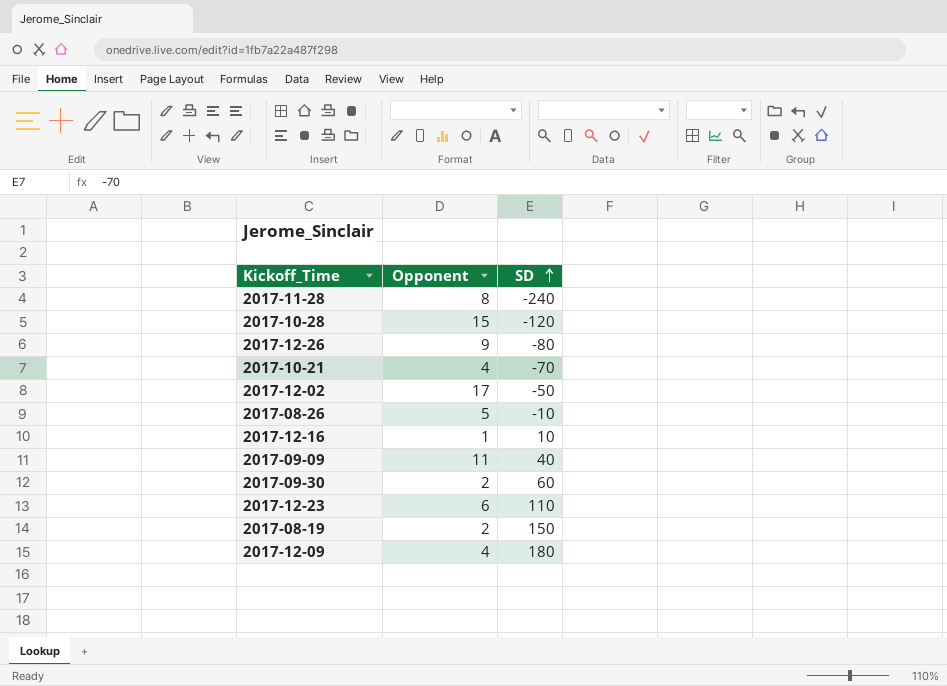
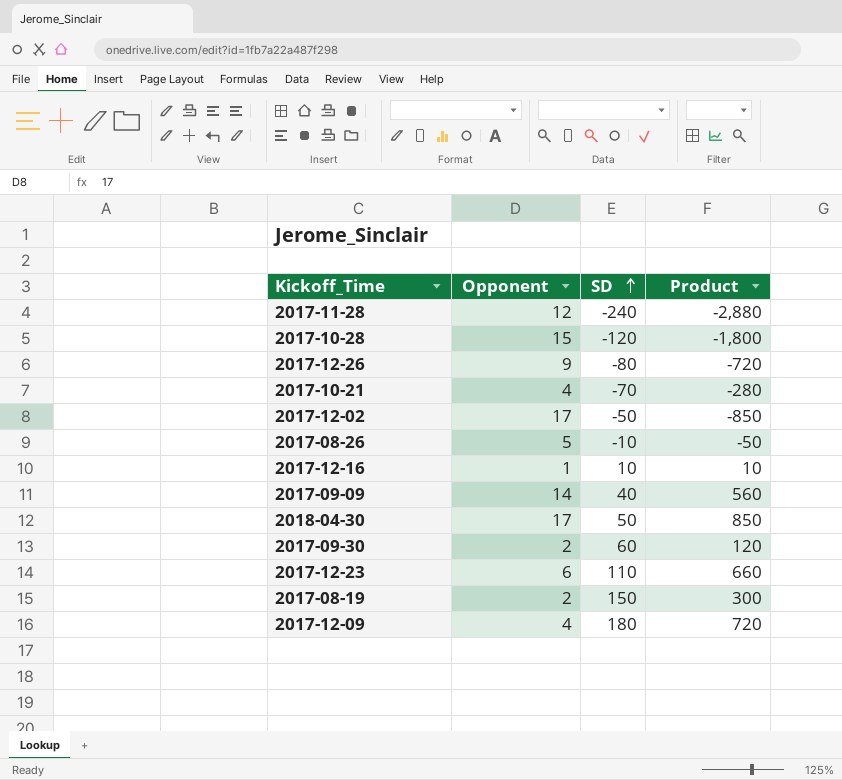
column Product | formula: none -> [Opponent] * [SD]
2017-11-28 | Opponent: 8 -> 12
2017-09-09 | Opponent: 11 -> 14
row 2018-04-30: none -> 17 | 50 | 850

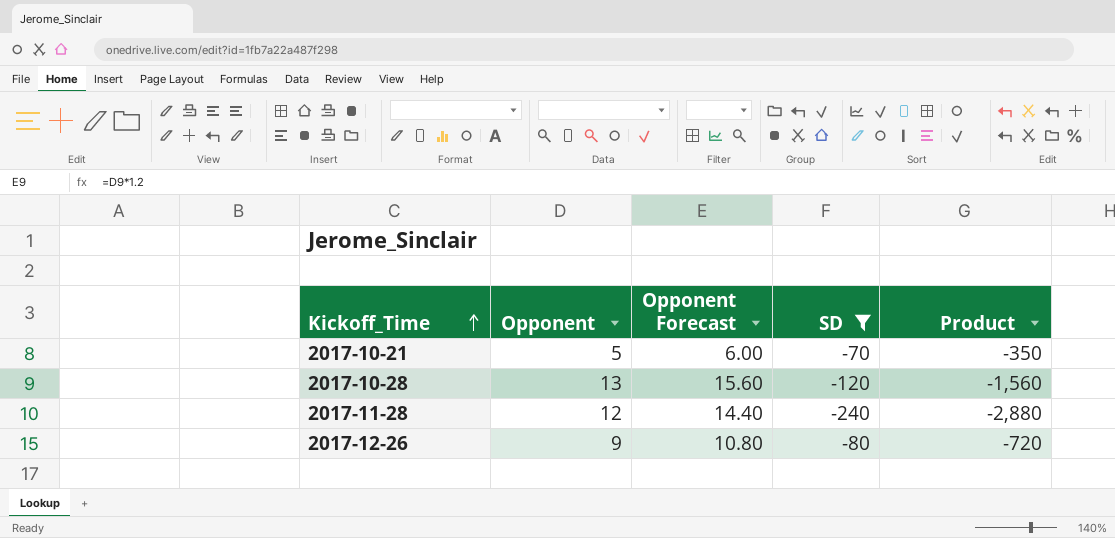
filter: none -> SD <= -70
row order: SD ascending -> Kickoff_Time ascending
column Opponent Forecast | formula: none -> [Opponent] * 1.2
2017-10-21 | Opponent: 4 -> 5
2017-10-21 | Product: -280 -> -350
2017-10-28 | Opponent: 15 -> 13
2017-10-28 | Product: -1,800 -> -1,560

